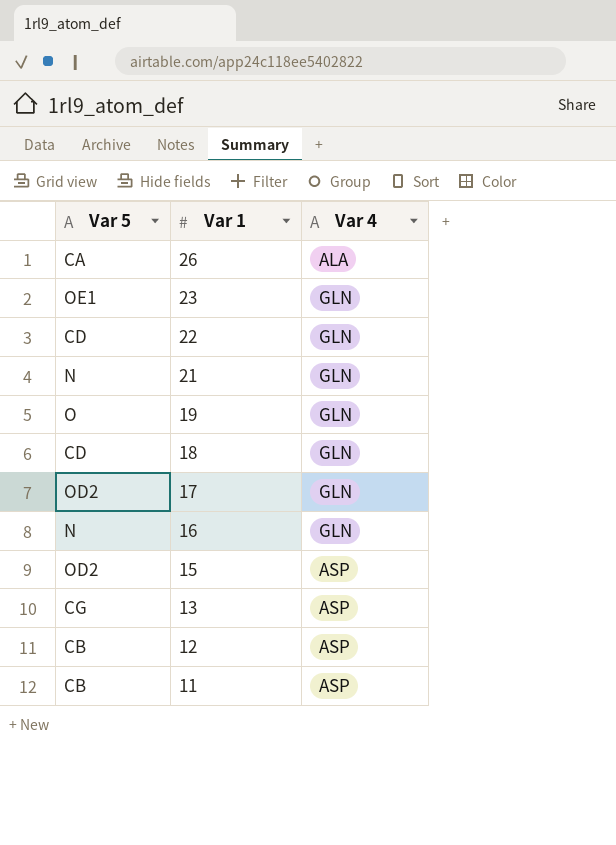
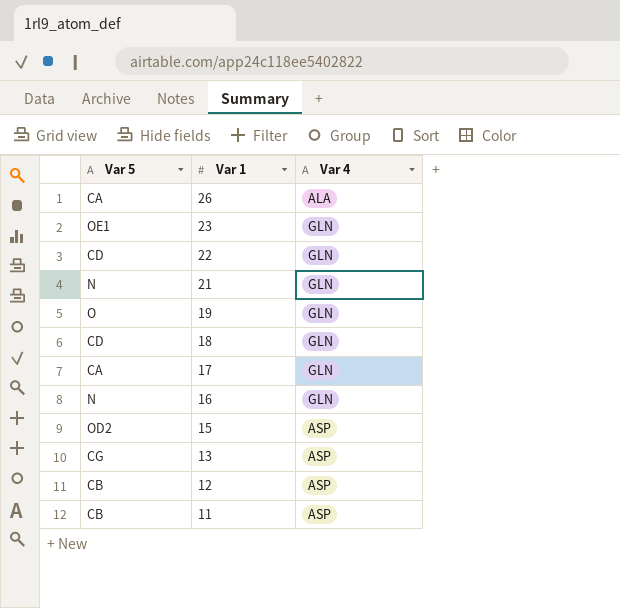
17 | Var 5: OD2 -> CA

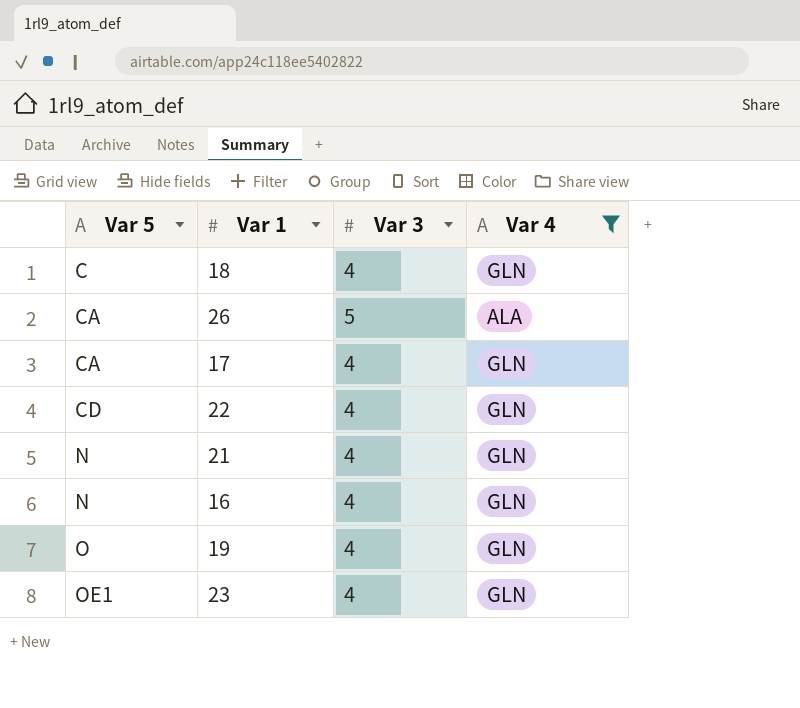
filter: none -> Var 4 != ASP
row order: Var 1 descending -> Var 5 ascending
column Var 3 | position: none -> 3
18 | Var 5: CD -> C

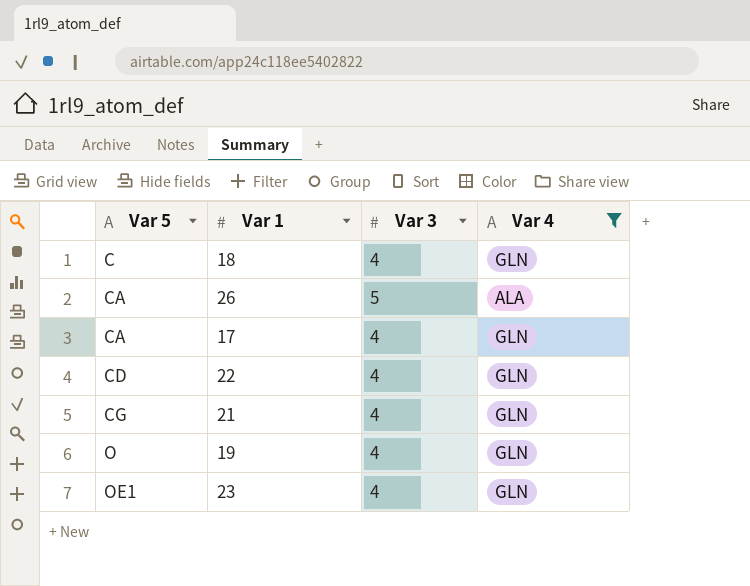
row 16: N | 4 | GLN -> none
21 | Var 5: N -> CG

